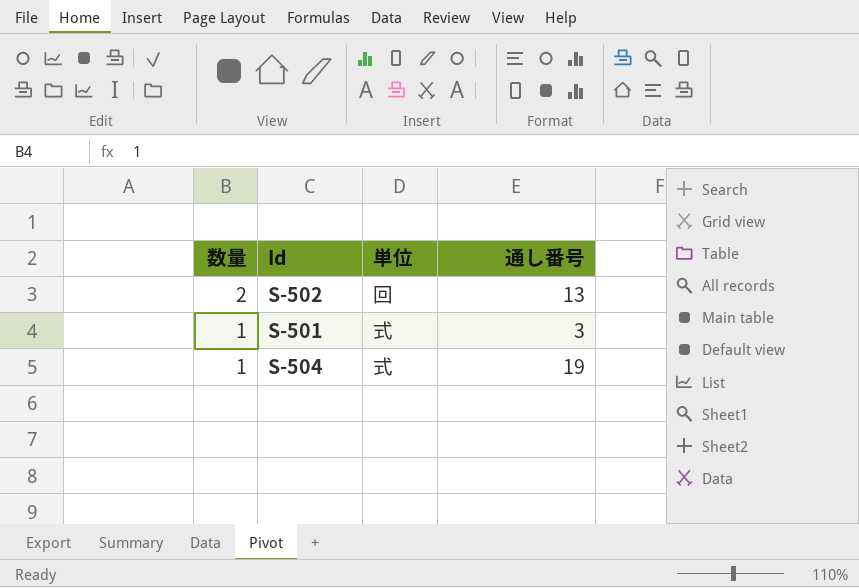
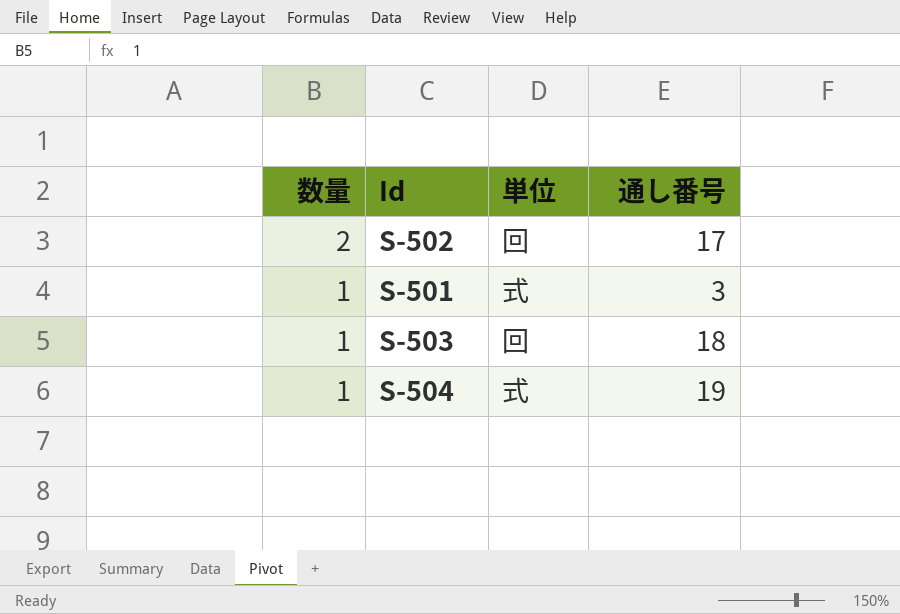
S-502 | 通し番号: 13 -> 17
row S-503: none -> 1 | 回 | 18

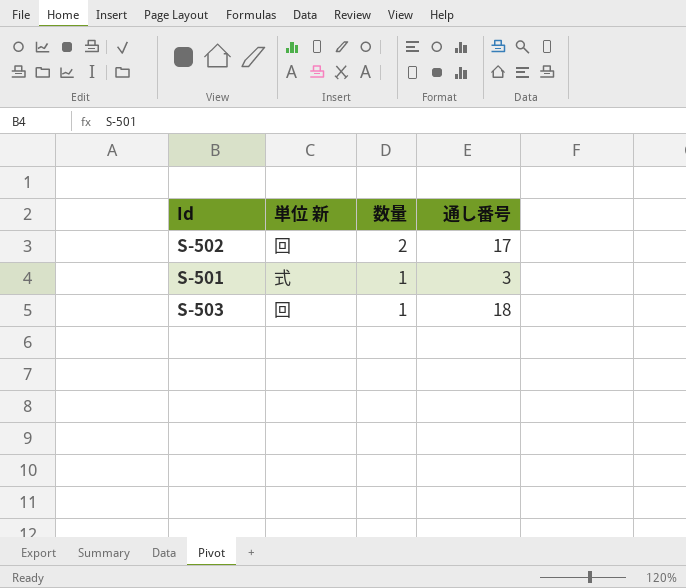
column name: 単位 -> 単位 新
column 数量 | position: 1 -> 3
row S-504: 1 | 式 | 19 -> none

